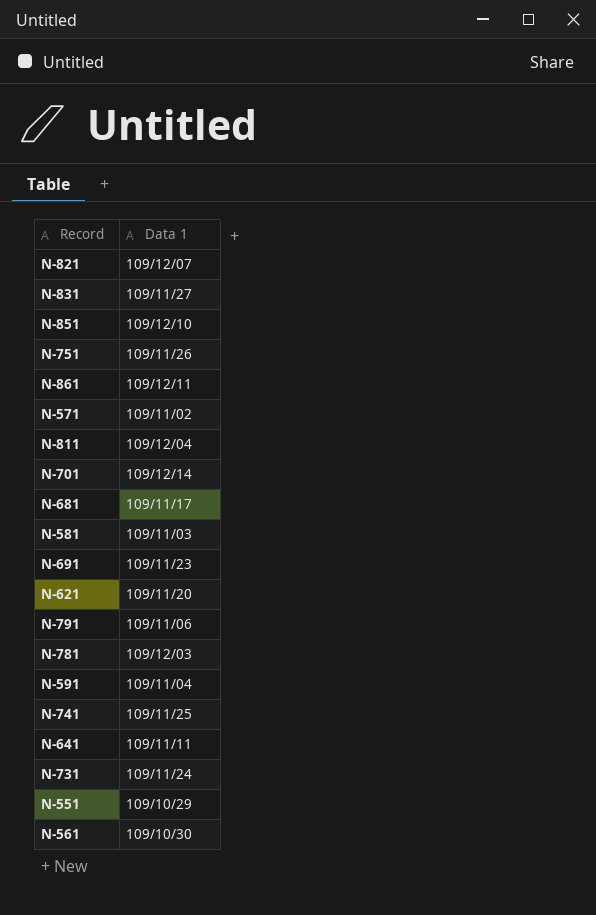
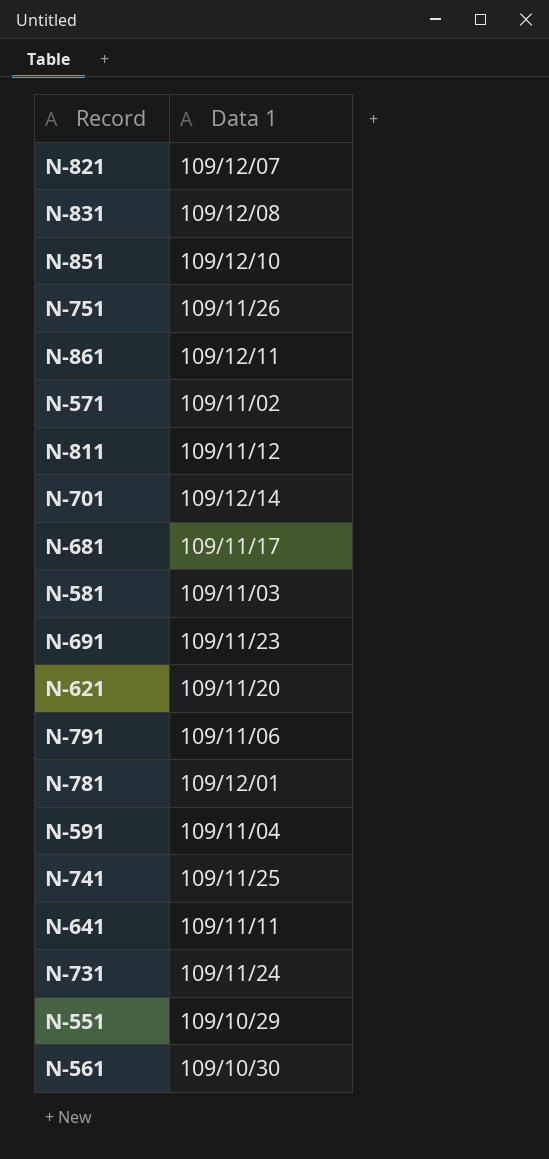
N-831 | Data 1: 109/11/27 -> 109/12/08
N-811 | Data 1: 109/12/04 -> 109/11/12
N-781 | Data 1: 109/12/03 -> 109/12/01

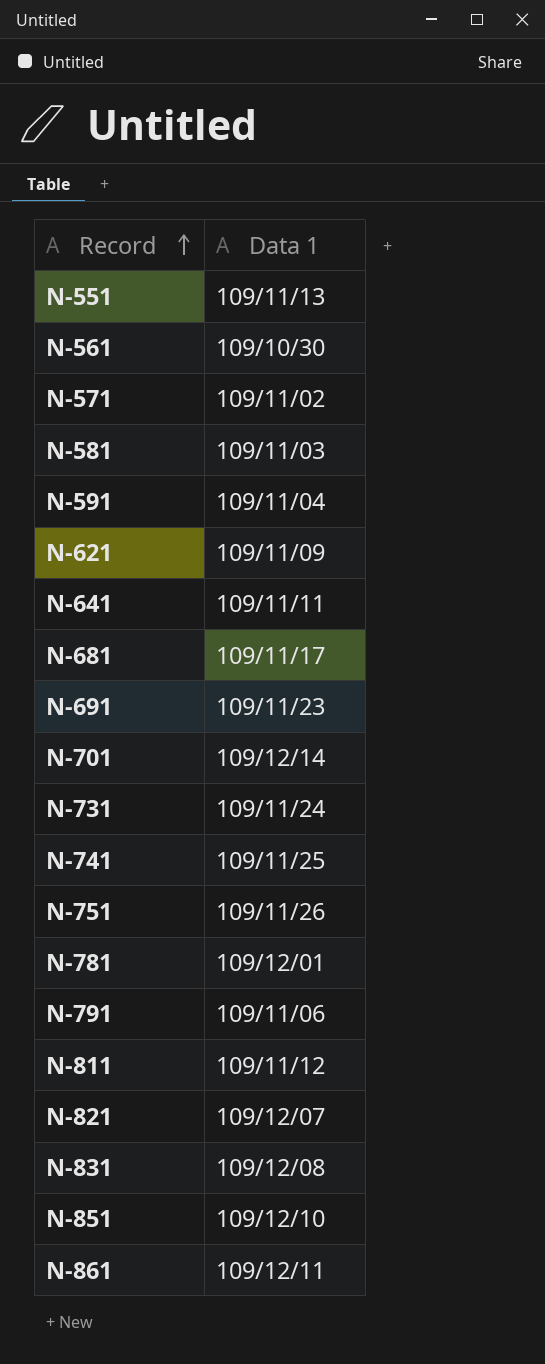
row order: none -> Record ascending
N-551 | Data 1: 109/10/29 -> 109/11/13
N-621 | Data 1: 109/11/20 -> 109/11/09

